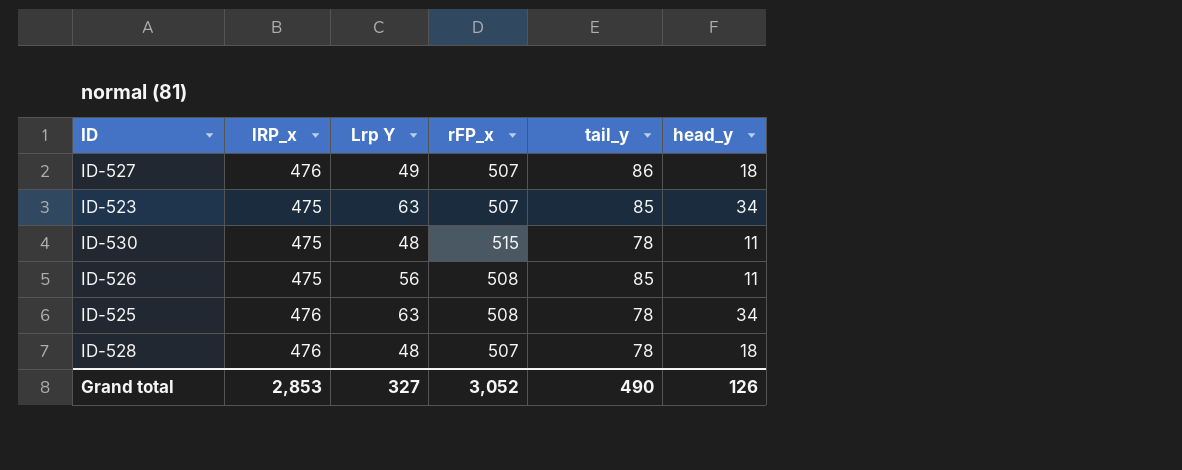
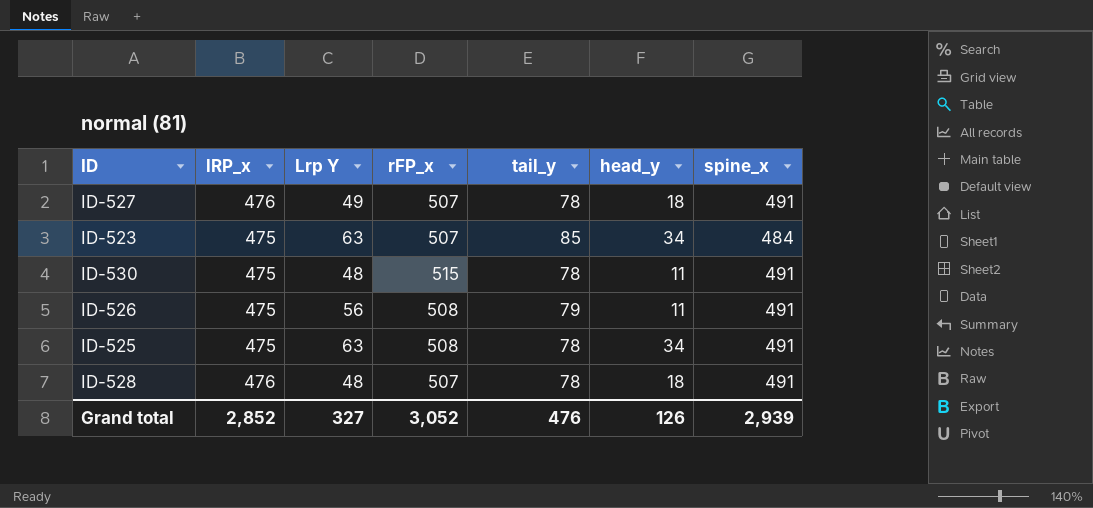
column spine_x | position: none -> 7
ID-527 | tail_y: 86 -> 78
ID-526 | tail_y: 85 -> 79
ID-525 | lRP_x: 476 -> 475
Grand total | lRP_x: 2,853 -> 2,852
Grand total | tail_y: 490 -> 476

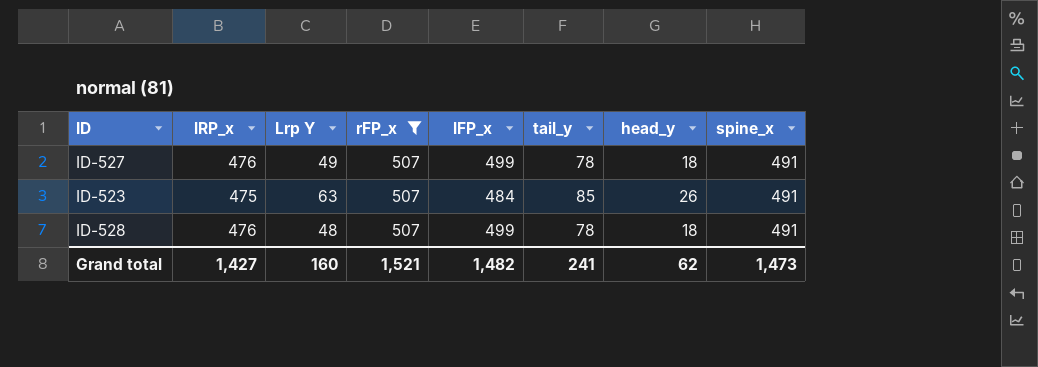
filter: none -> rFP_x = 507
column lFP_x | position: none -> 5
ID-523 | head_y: 34 -> 26
ID-523 | spine_x: 484 -> 491
Grand total | lRP_x: 2,852 -> 1,427
Grand total | Lrp Y: 327 -> 160
Grand total | rFP_x: 3,052 -> 1,521
Grand total | tail_y: 476 -> 241
Grand total | head_y: 126 -> 62
Grand total | spine_x: 2,939 -> 1,473

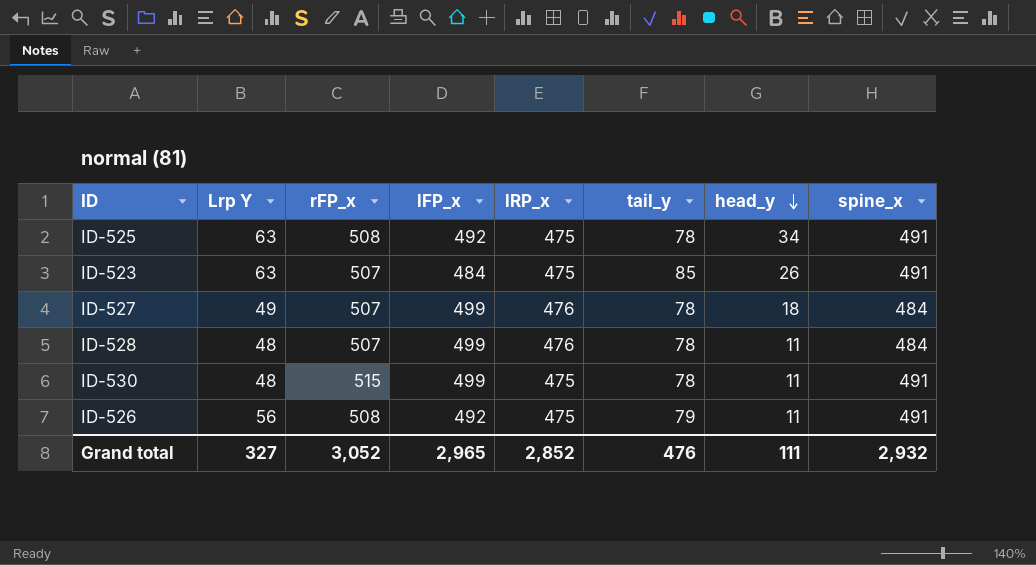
filter: rFP_x = 507 -> none
row order: none -> head_y descending
column lRP_x | position: 2 -> 5
ID-527 | spine_x: 491 -> 484
ID-528 | head_y: 18 -> 11
ID-528 | spine_x: 491 -> 484
Grand total | Lrp Y: 160 -> 327
Grand total | rFP_x: 1,521 -> 3,052
Grand total | lFP_x: 1,482 -> 2,965
Grand total | lRP_x: 1,427 -> 2,852
Grand total | tail_y: 241 -> 476
Grand total | head_y: 62 -> 111
Grand total | spine_x: 1,473 -> 2,932

